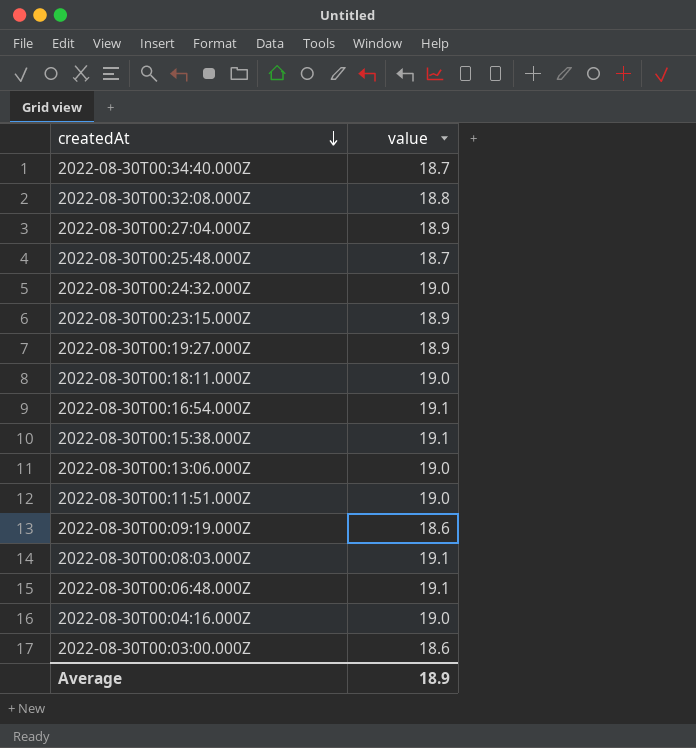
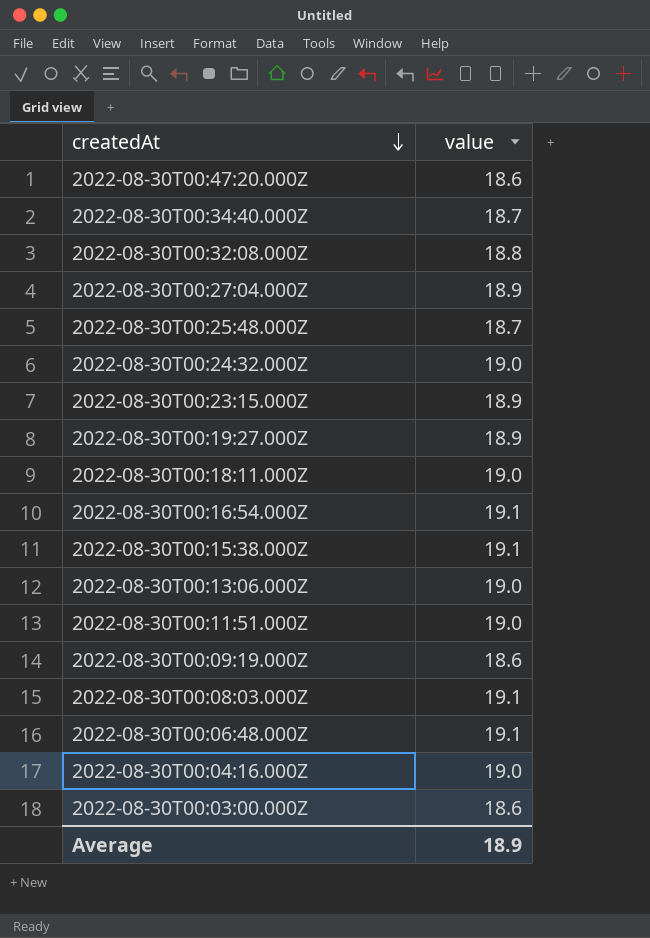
row 2022-08-30T00:47:20.000Z: none -> 18.6

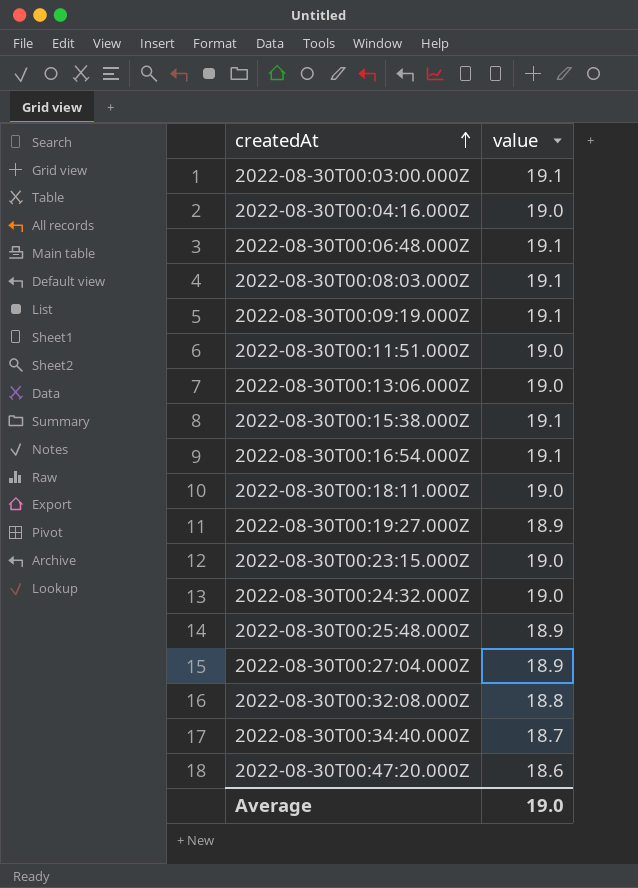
row order: createdAt descending -> createdAt ascending
2022-08-30T00:03:00.000Z | value: 18.6 -> 19.1
2022-08-30T00:09:19.000Z | value: 18.6 -> 19.1
2022-08-30T00:23:15.000Z | value: 18.9 -> 19.0
2022-08-30T00:25:48.000Z | value: 18.7 -> 18.9
Average | value: 18.9 -> 19.0

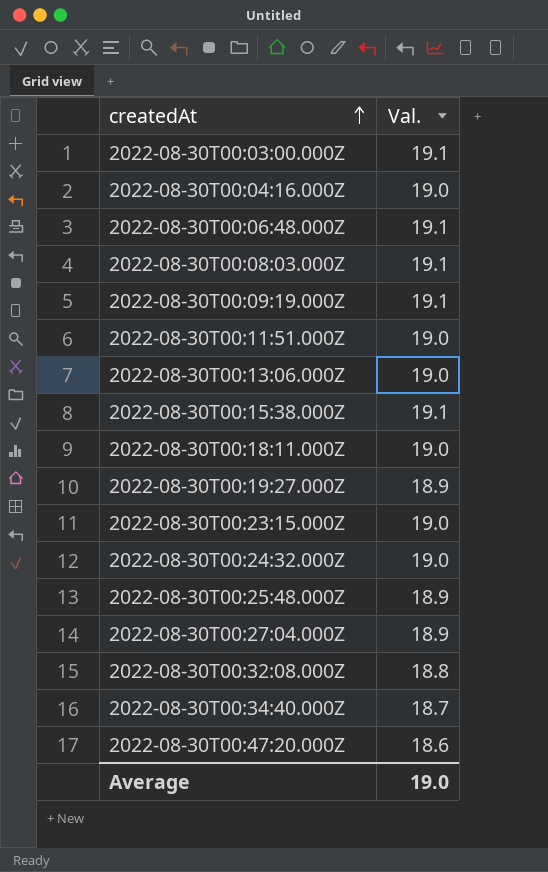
column name: value -> Val.
row 2022-08-30T00:16:54.000Z: 19.1 -> none

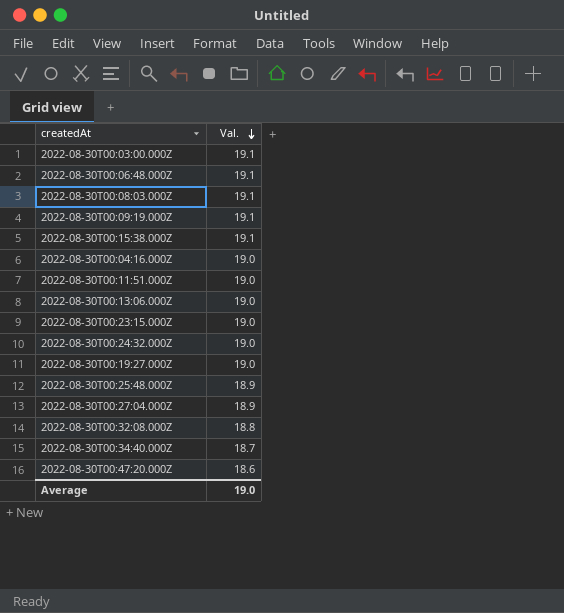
row order: createdAt ascending -> Val. descending
row 2022-08-30T00:18:11.000Z: 19.0 -> none
2022-08-30T00:19:27.000Z | Val.: 18.9 -> 19.0

